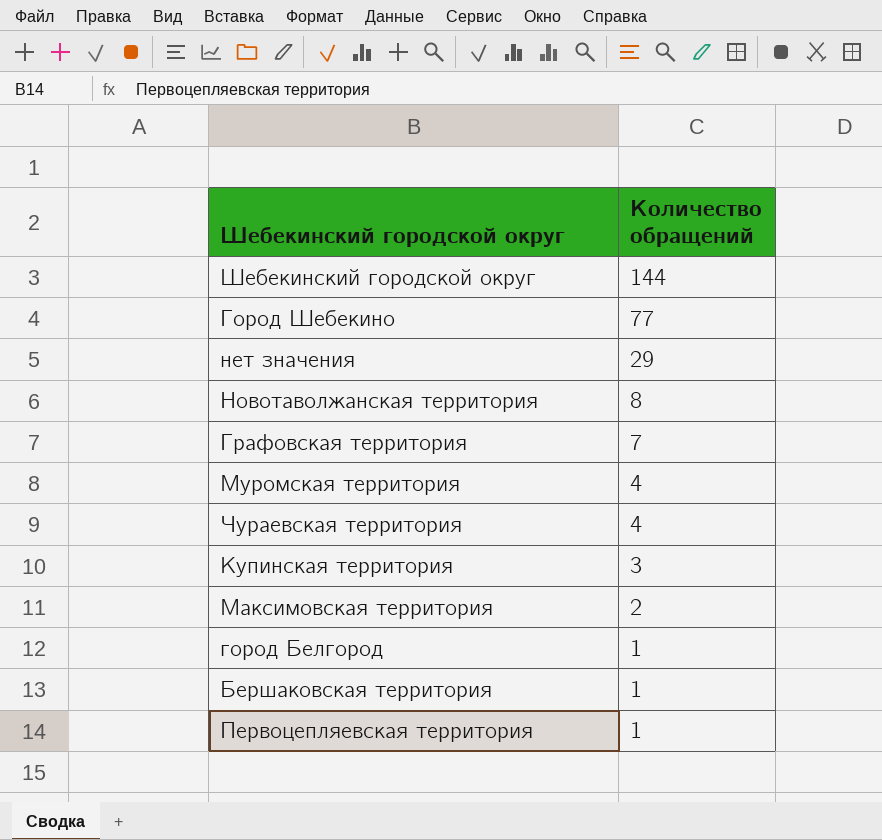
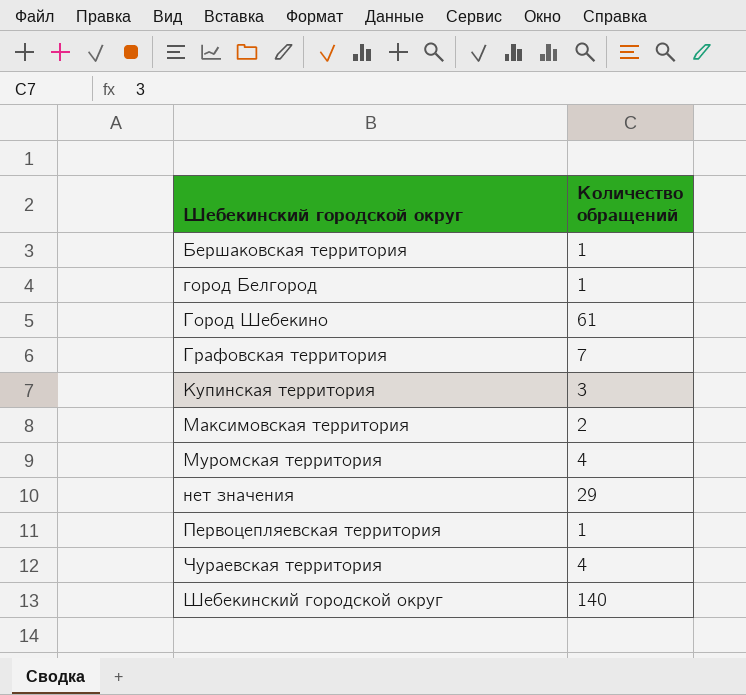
row order: Количество обращений descending -> Шебекинский городской округ ascending
row Новотаволжанская территория: 8 -> none
Город Шебекино | Количество обращений: 77 -> 61
Шебекинский городской округ | Количество обращений: 144 -> 140

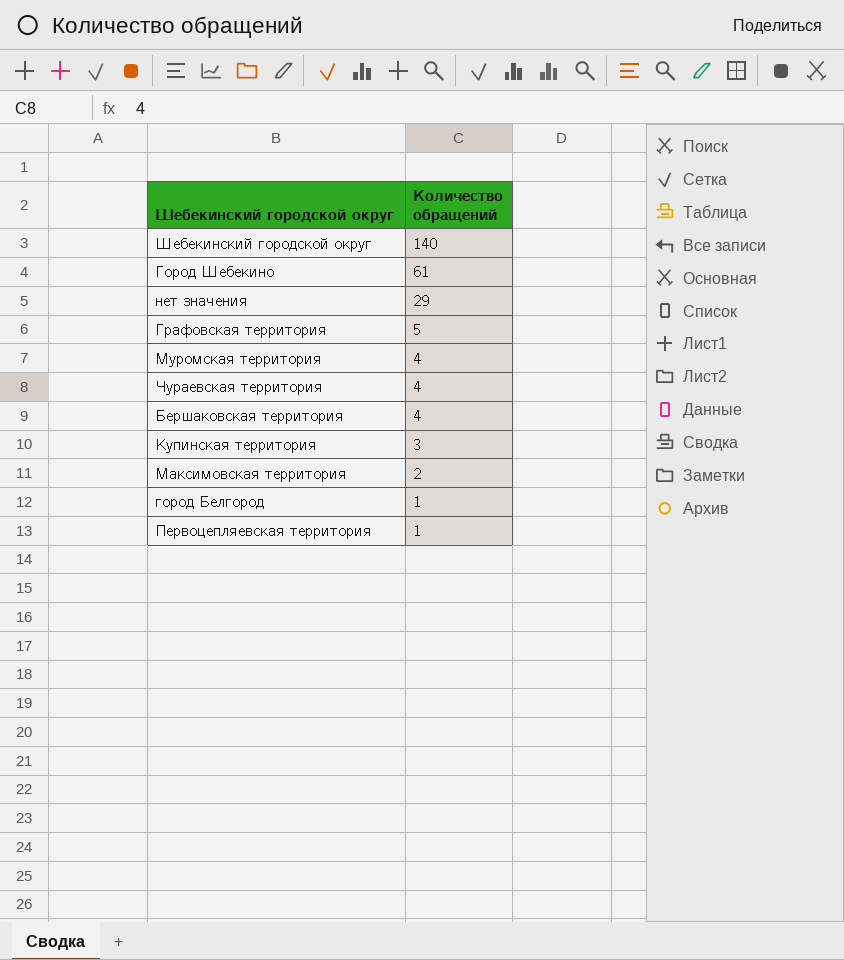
row order: Шебекинский городской округ ascending -> Количество обращений descending
Графовская территория | Количество обращений: 7 -> 5
Бершаковская территория | Количество обращений: 1 -> 4

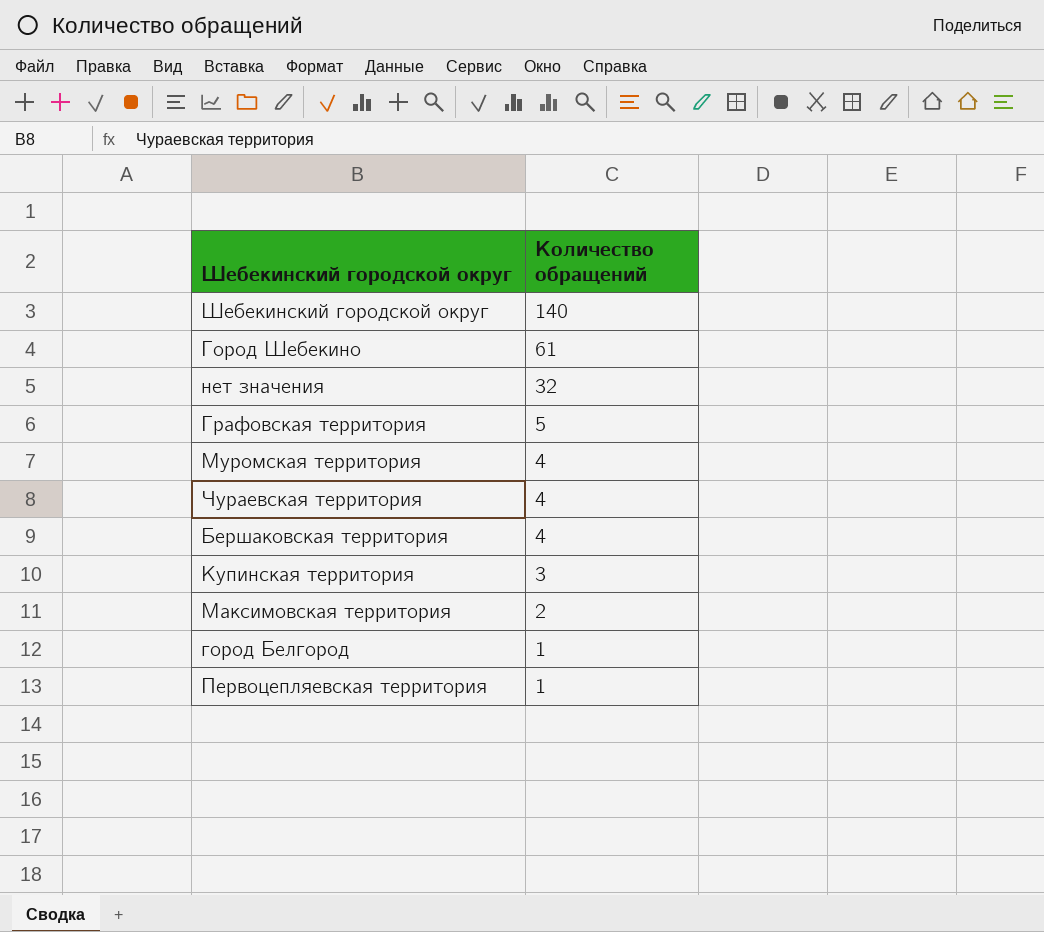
нет значения | Количество обращений: 29 -> 32

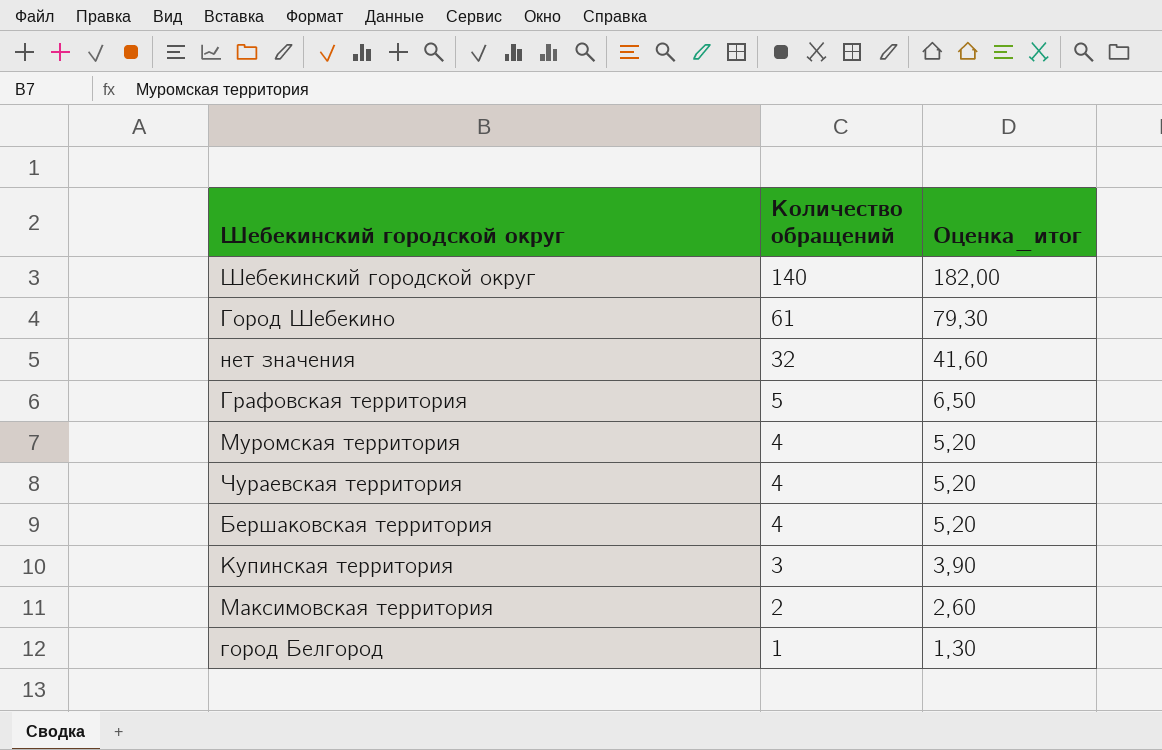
column Оценка_итог | formula: none -> [Количество обращений] * 1,3
row Первоцепляевская территория: 1 -> none

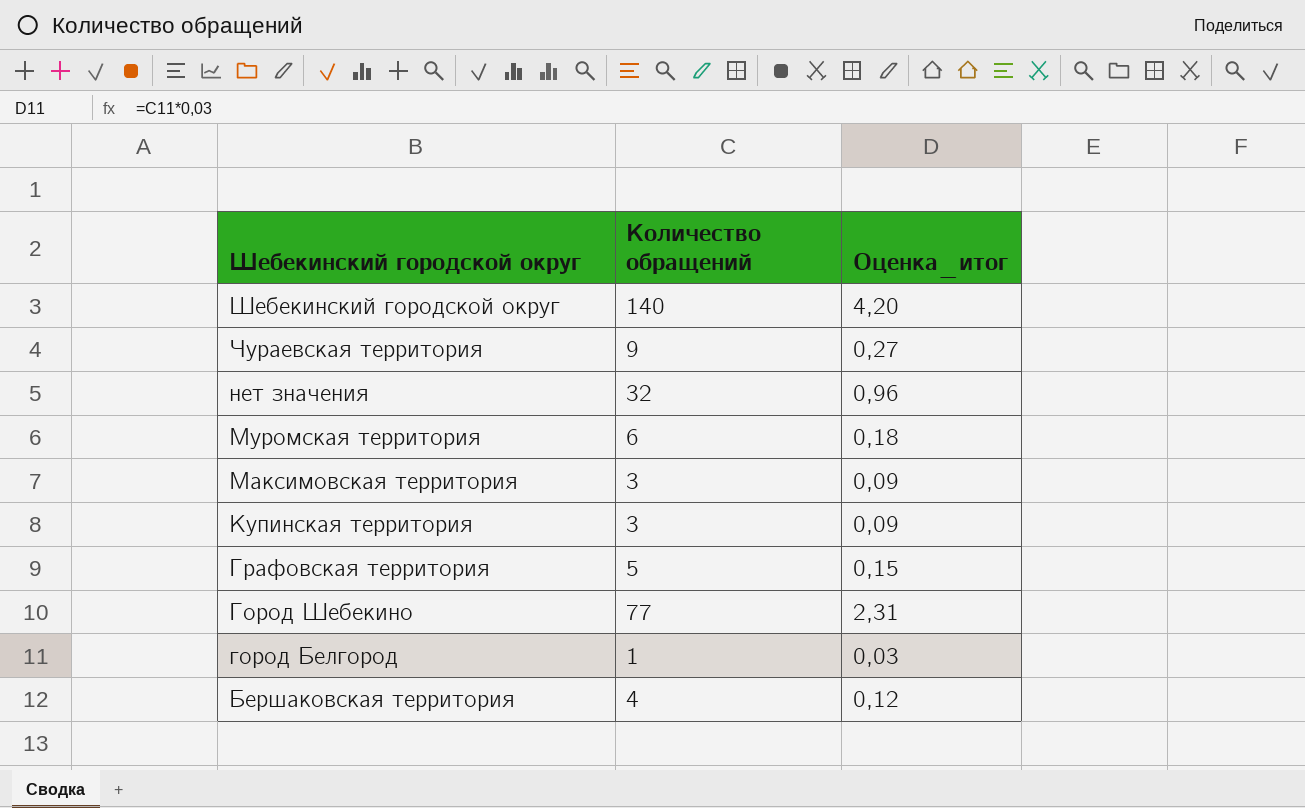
row order: Количество обращений descending -> Шебекинский городской округ descending
column Оценка_итог | formula: [Количество обращений] * 1,3 -> [Количество обращений] * 0,03
Чураевская территория | Количество обращений: 4 -> 9
Муромская территория | Количество обращений: 4 -> 6
Максимовская территория | Количество обращений: 2 -> 3
Город Шебекино | Количество обращений: 61 -> 77

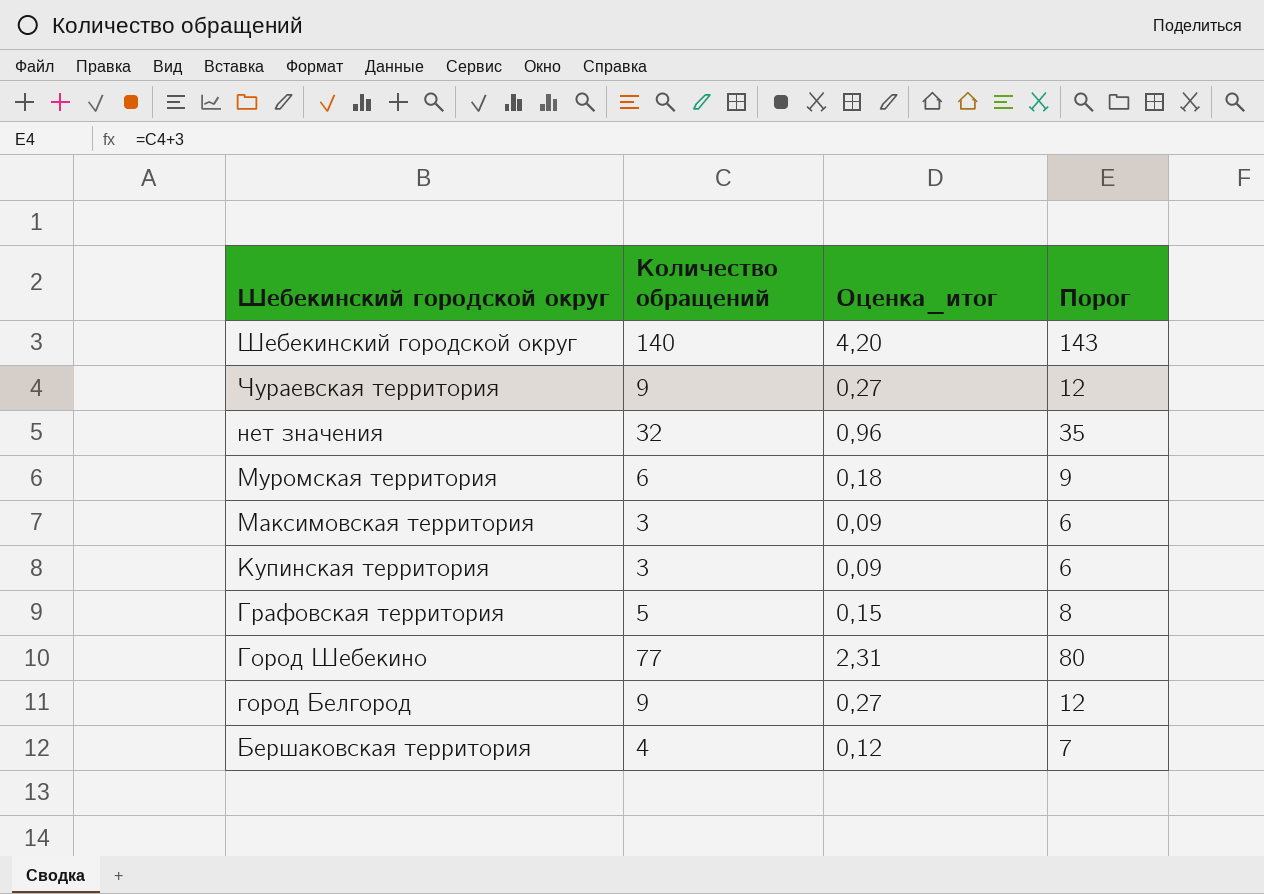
column Порог | formula: none -> [Количество обращений] + 3
город Белгород | Количество обращений: 1 -> 9
город Белгород | Оценка_итог: 0,03 -> 0,27

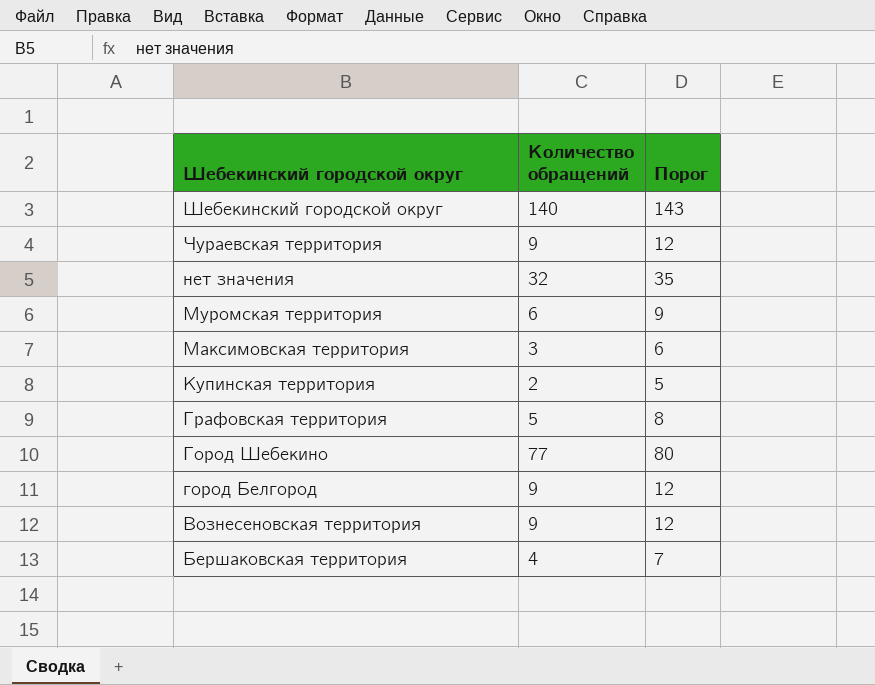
column Оценка_итог | formula: [Количество обращений] * 0,03 -> none
Купинская территория | Количество обращений: 3 -> 2
Купинская территория | Порог: 6 -> 5
row Вознесеновская территория: none -> 9 | 12

